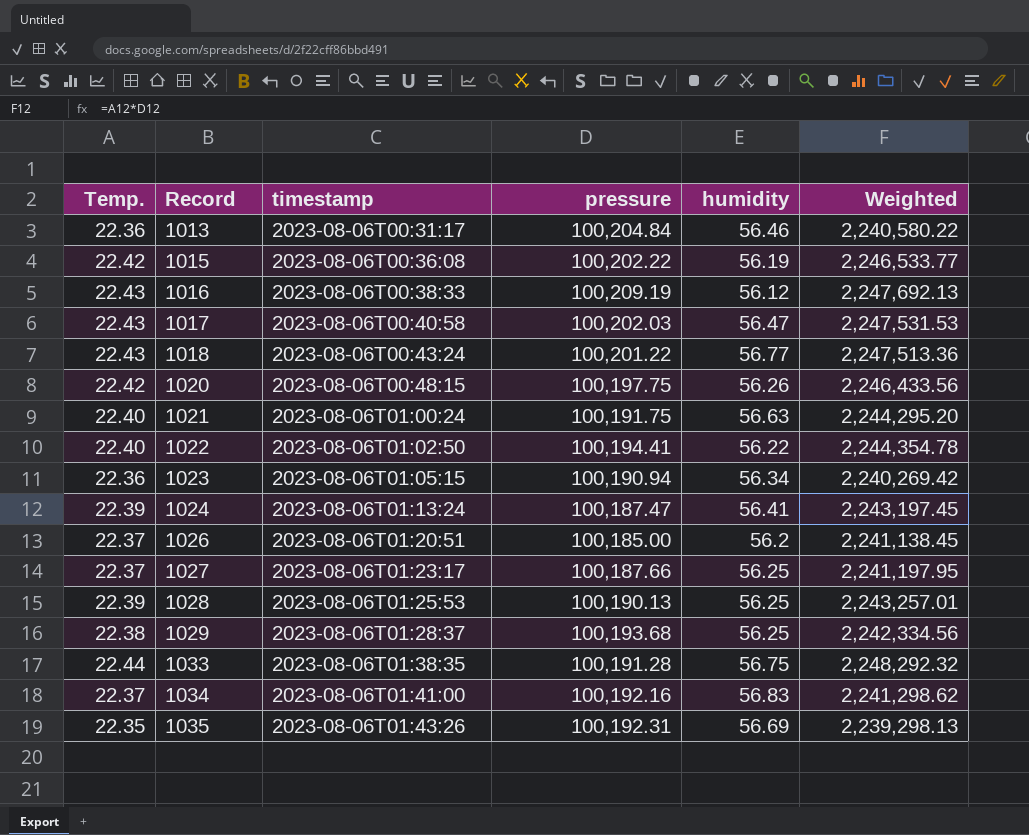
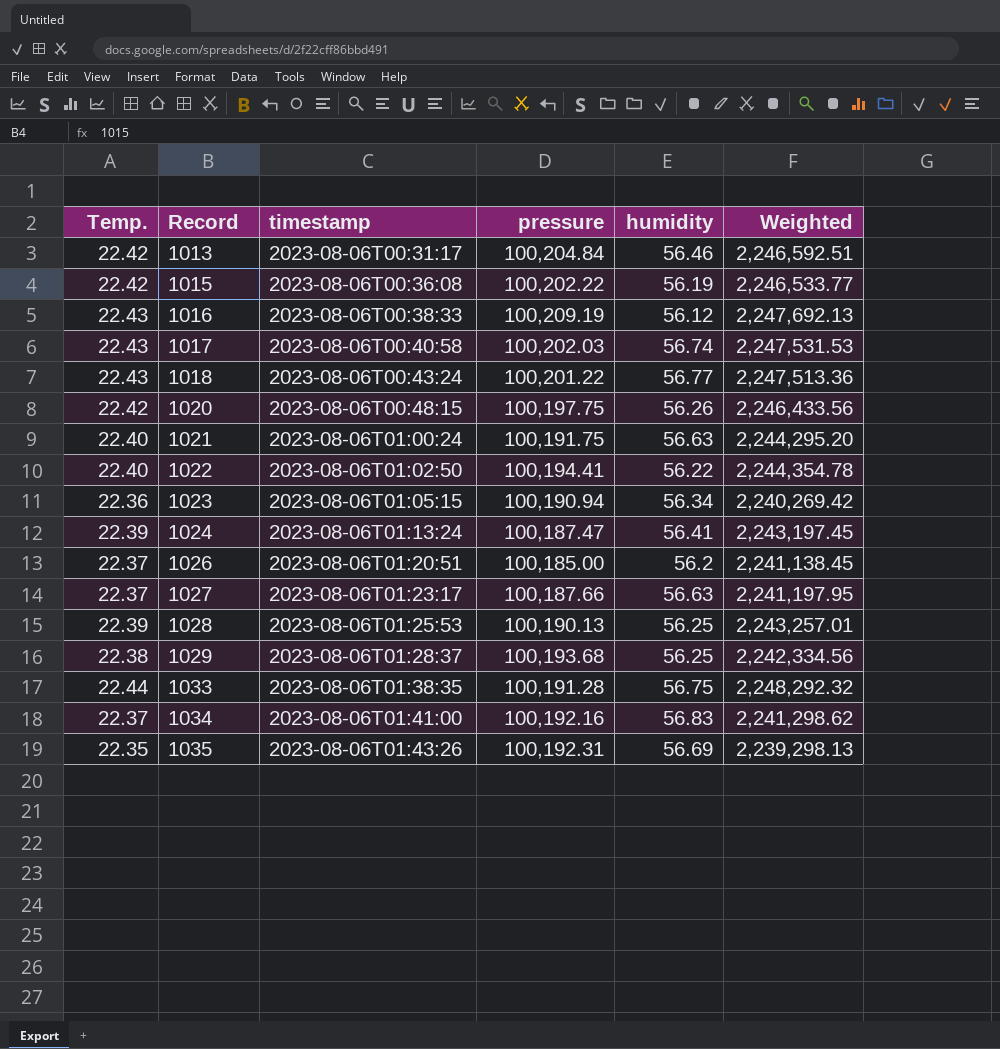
1013 | Temp.: 22.36 -> 22.42
1013 | Weighted: 2,240,580.22 -> 2,246,592.51
1017 | humidity: 56.47 -> 56.74
1027 | humidity: 56.25 -> 56.63

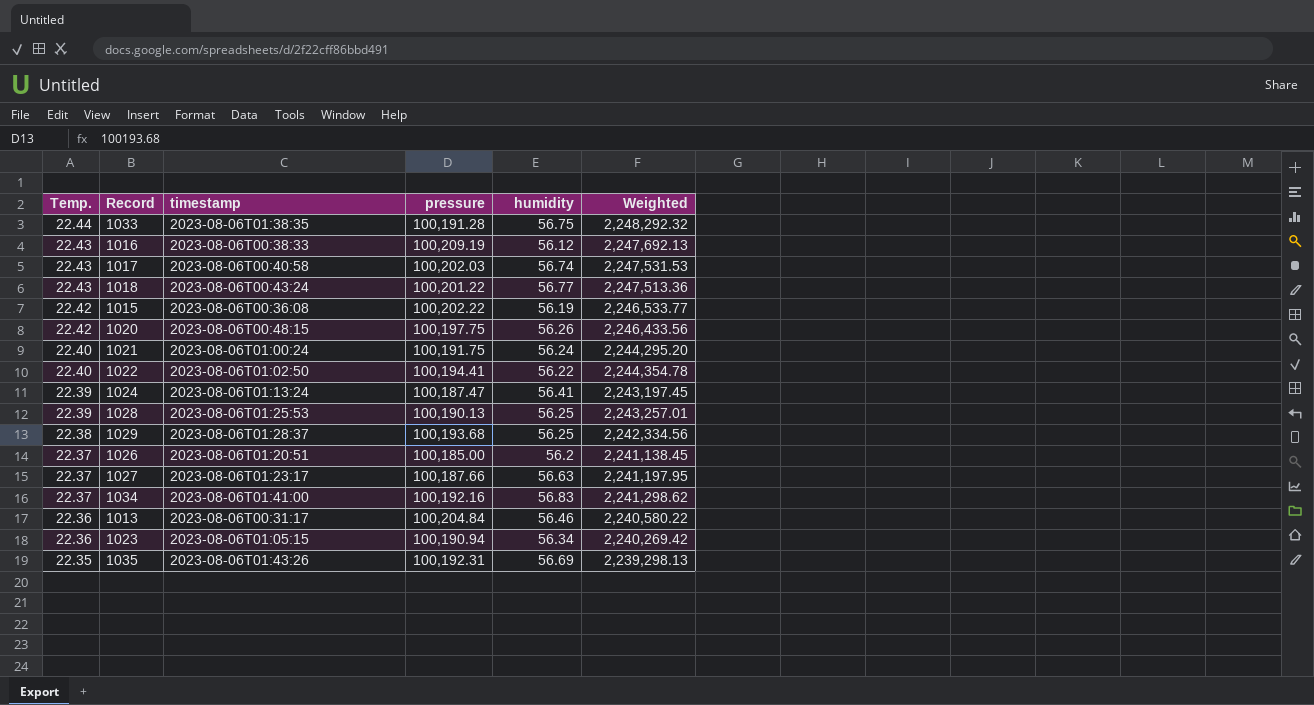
row order: Record ascending -> Temp. descending
1021 | humidity: 56.63 -> 56.24
1013 | Temp.: 22.42 -> 22.36
1013 | Weighted: 2,246,592.51 -> 2,240,580.22

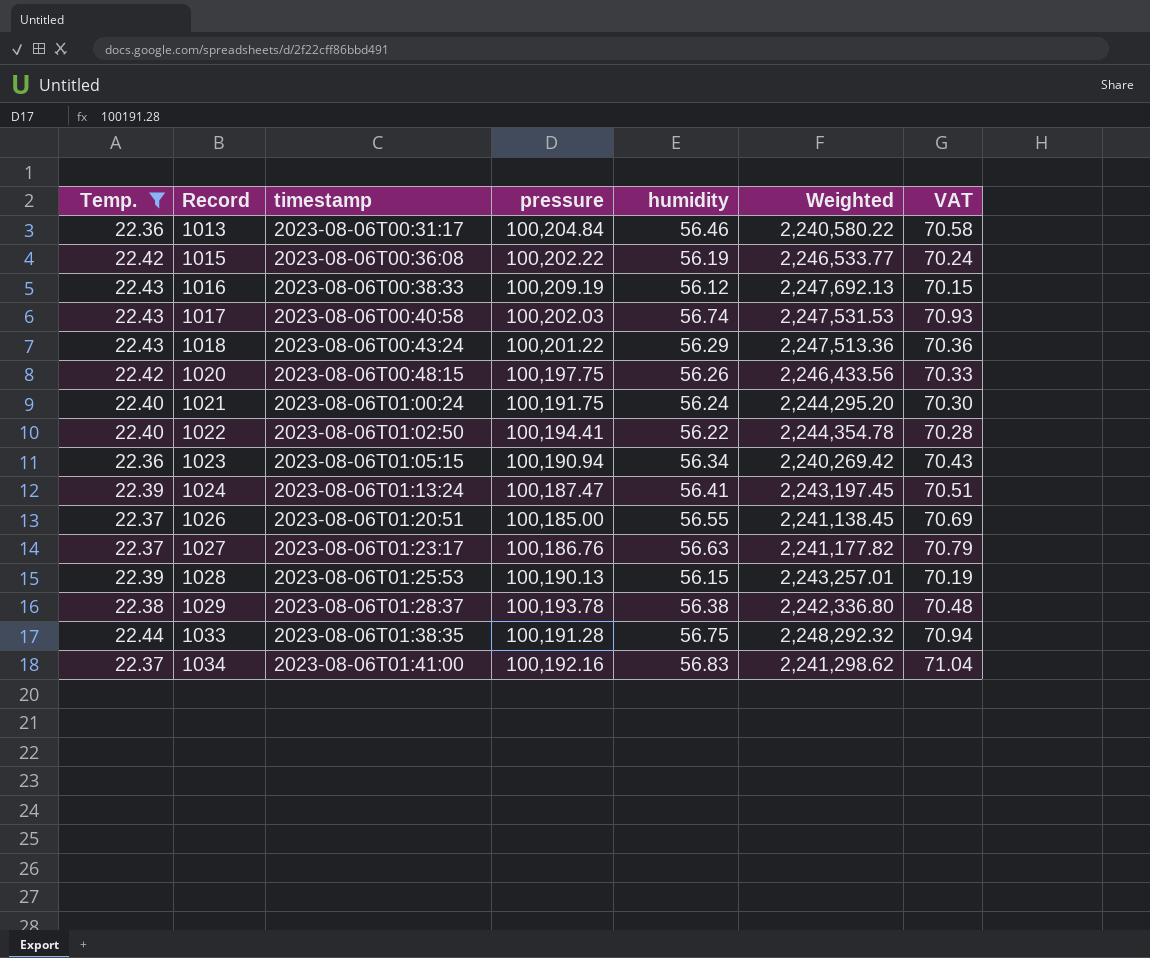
filter: none -> Temp. != 22.35
row order: Temp. descending -> Record ascending
column VAT | formula: none -> [humidity] * 1.25
1018 | humidity: 56.77 -> 56.29
1026 | humidity: 56.2 -> 56.55
1027 | pressure: 100,187.66 -> 100,186.76
1027 | Weighted: 2,241,197.95 -> 2,241,177.82
1028 | humidity: 56.25 -> 56.15
1029 | pressure: 100,193.68 -> 100,193.78
1029 | humidity: 56.25 -> 56.38
1029 | Weighted: 2,242,334.56 -> 2,242,336.80

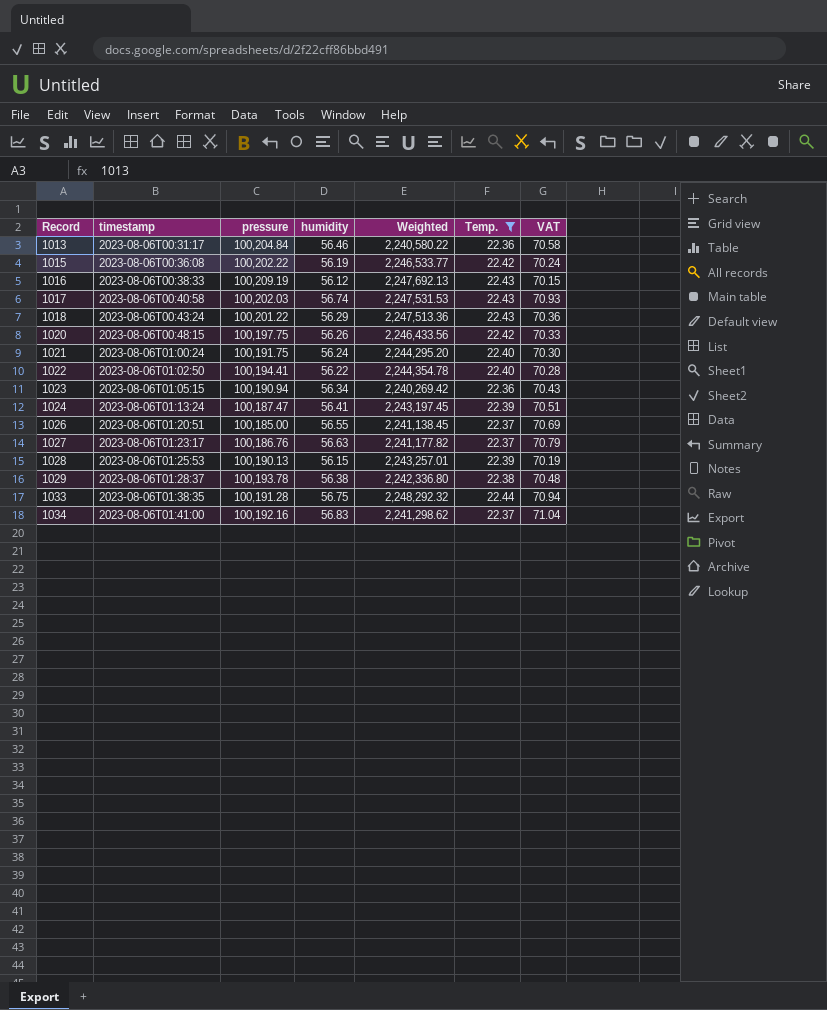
column Temp. | position: 1 -> 6

